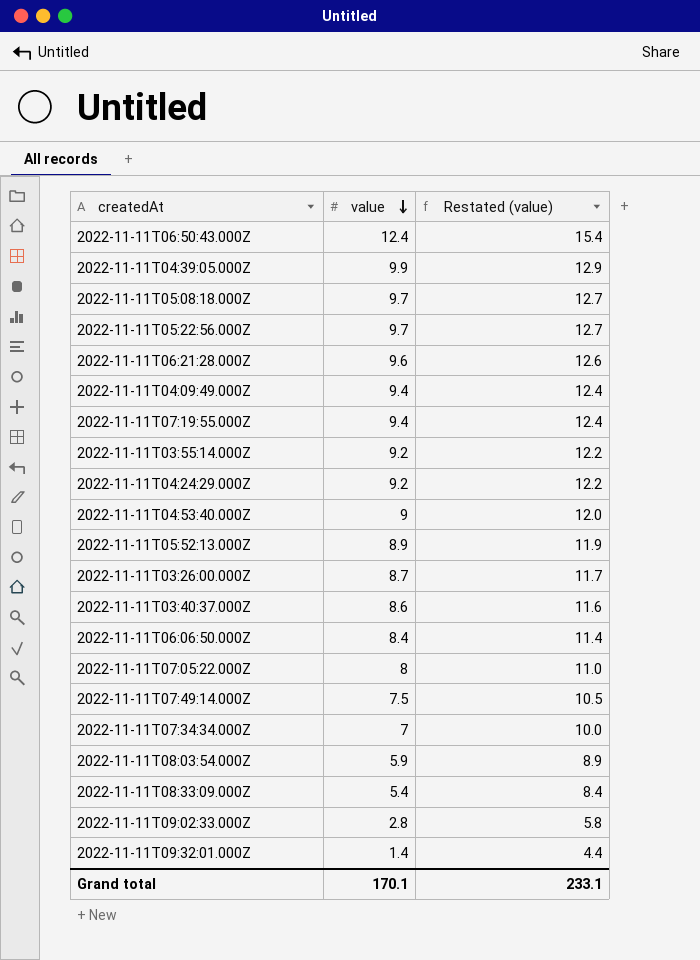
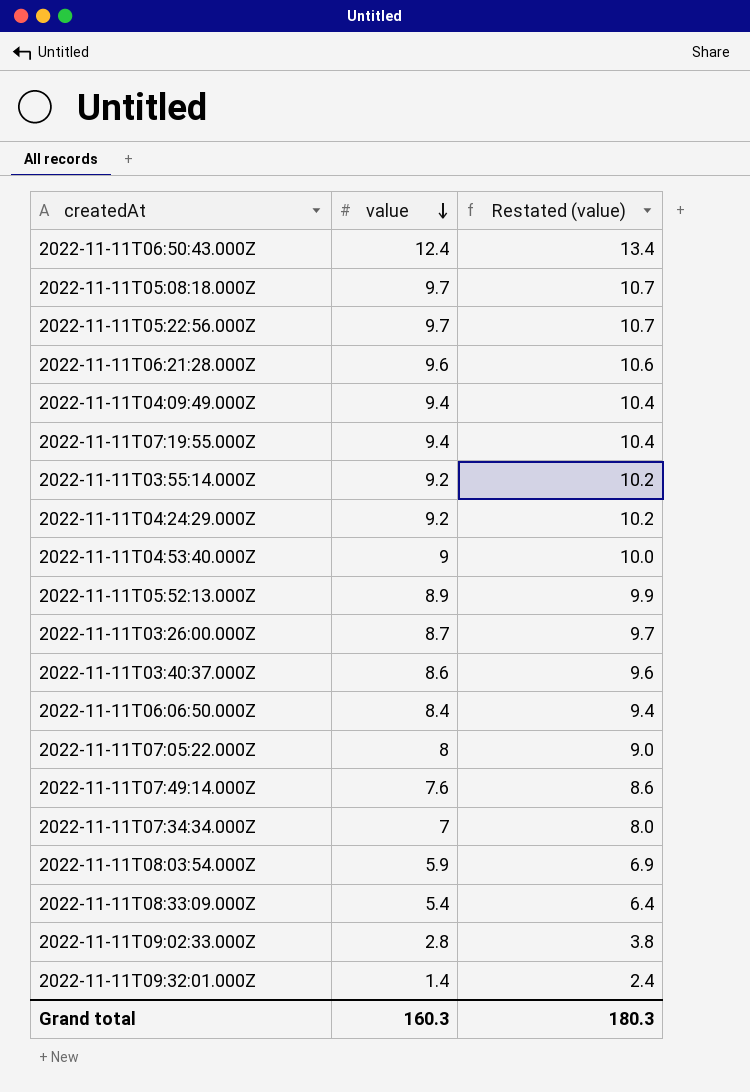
column Restated (value) | formula: [value] + 3 -> [value] + 1
row 2022-11-11T04:39:05.000Z: 9.9 | 12.9 -> none
2022-11-11T07:49:14.000Z | value: 7.5 -> 7.6
Grand total | value: 170.1 -> 160.3
Grand total | Restated (value): 233.1 -> 180.3

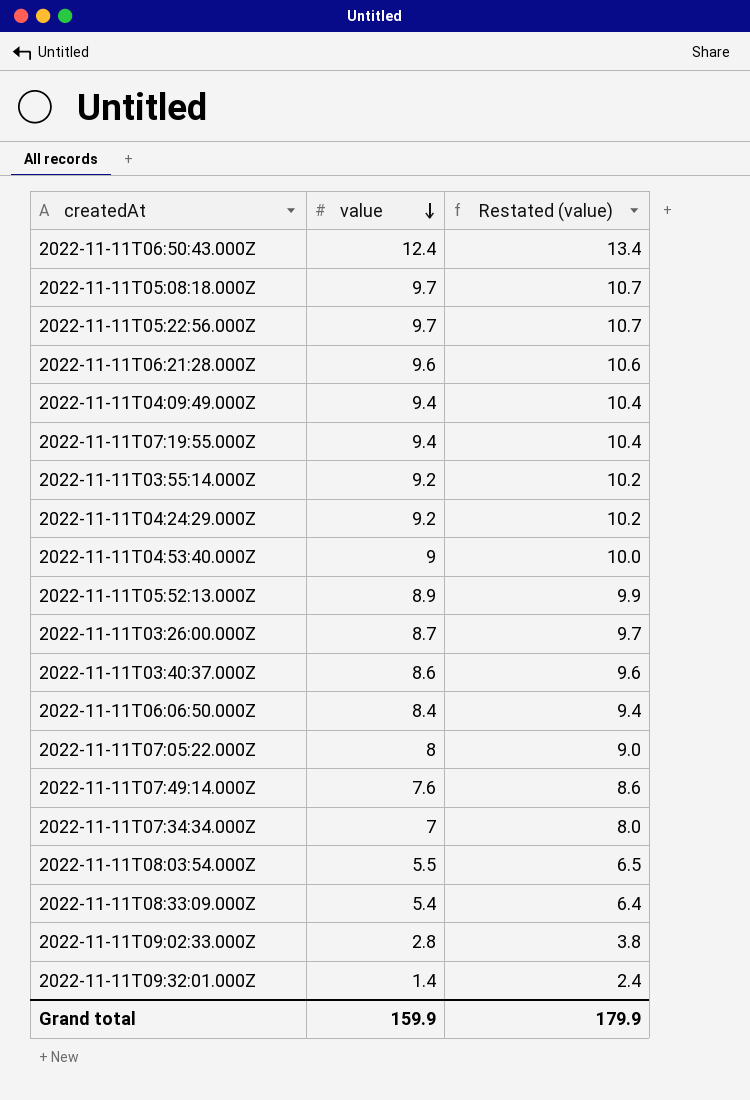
2022-11-11T08:03:54.000Z | value: 5.9 -> 5.5
2022-11-11T08:03:54.000Z | Restated (value): 6.9 -> 6.5
Grand total | value: 160.3 -> 159.9
Grand total | Restated (value): 180.3 -> 179.9

